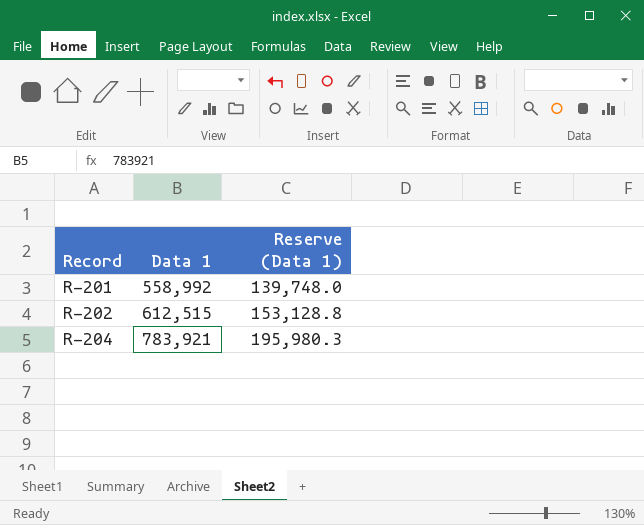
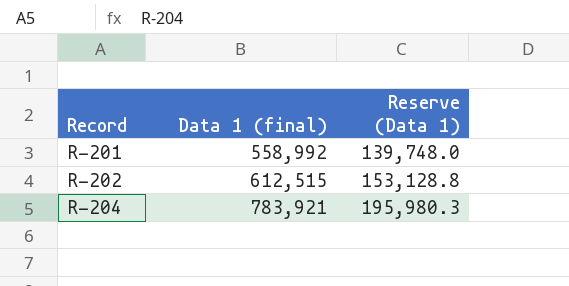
column name: Data 1 -> Data 1 (final)

